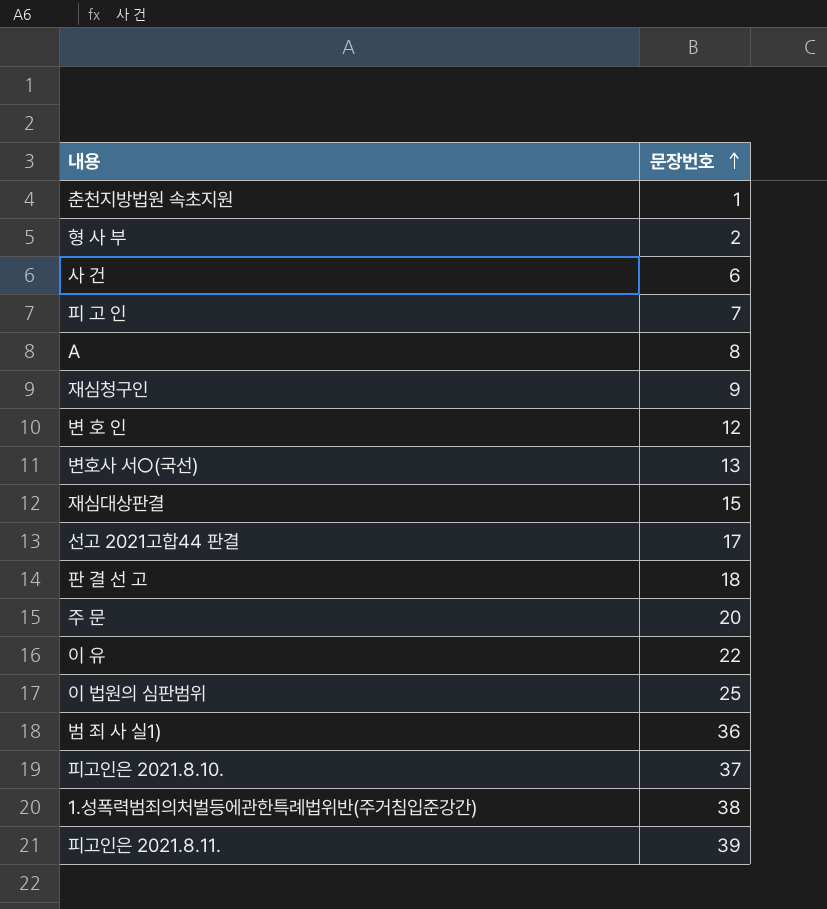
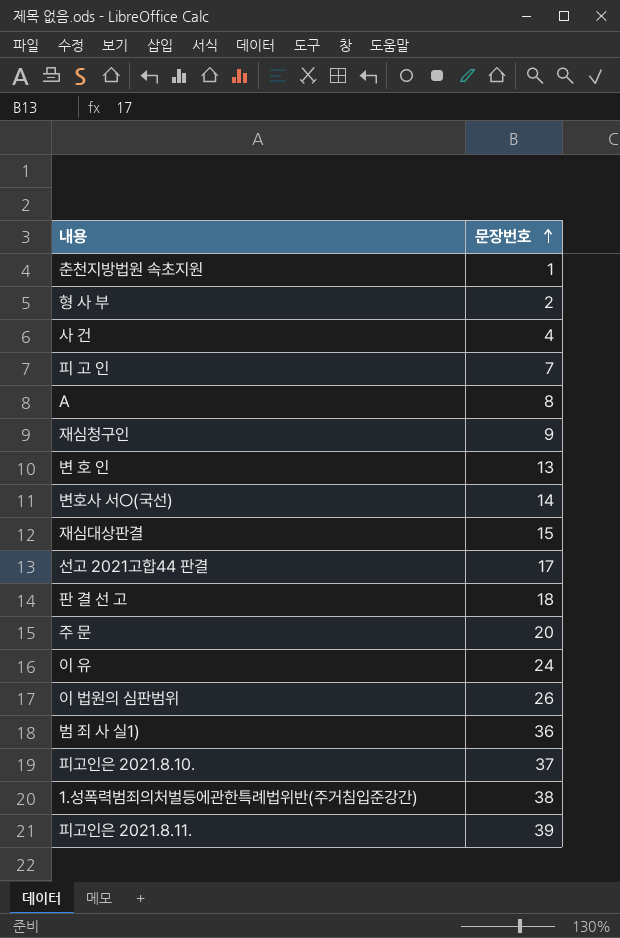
사 건 | 문장번호: 6 -> 4
변 호 인 | 문장번호: 12 -> 13
변호사 서○(국선) | 문장번호: 13 -> 14
이 유 | 문장번호: 22 -> 24
이 법원의 심판범위 | 문장번호: 25 -> 26

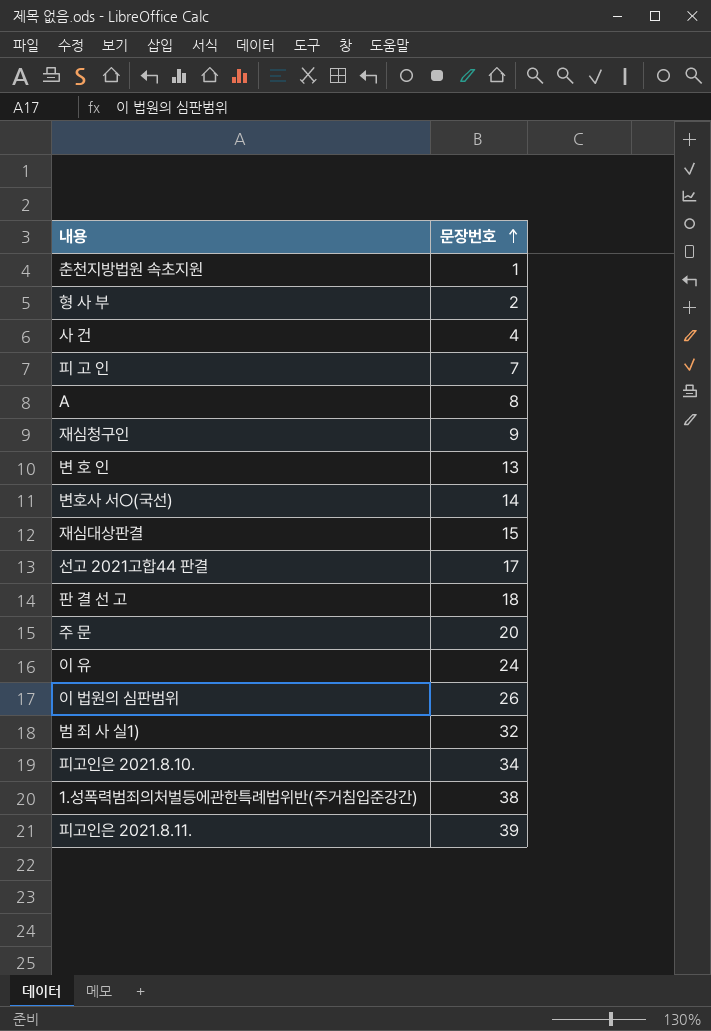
범 죄 사 실1) | 문장번호: 36 -> 32
피고인은 2021.8.10. | 문장번호: 37 -> 34

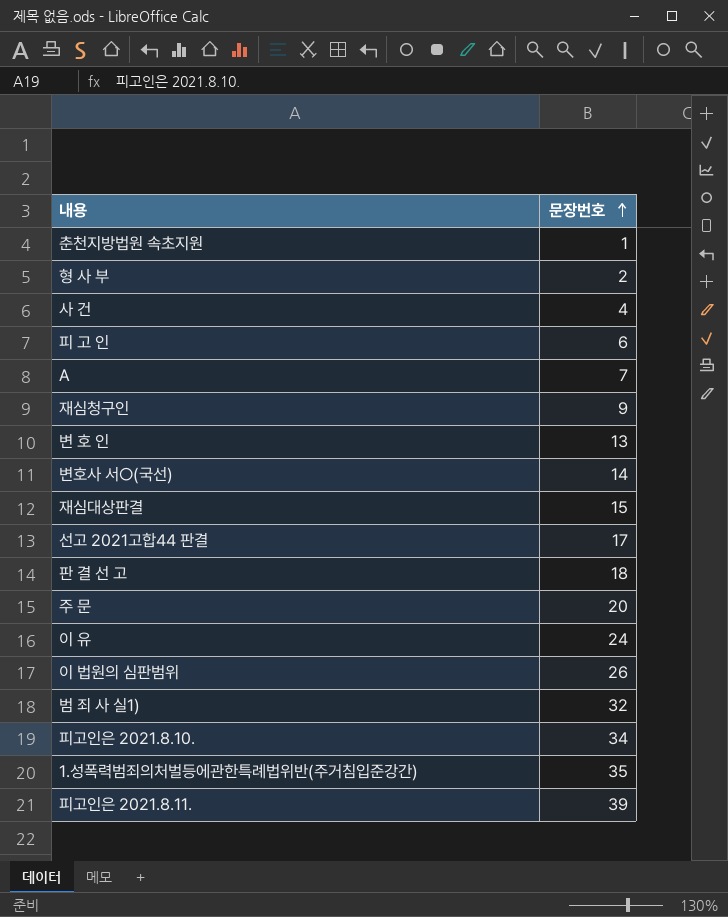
피 고 인 | 문장번호: 7 -> 6
A | 문장번호: 8 -> 7
1.성폭력범죄의처벌등에관한특례법위반(주거침입준강간) | 문장번호: 38 -> 35

